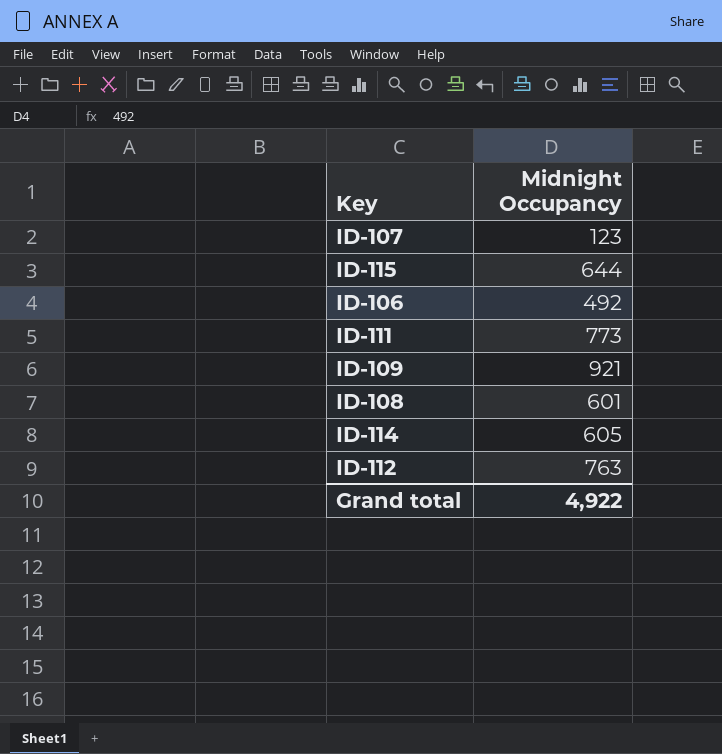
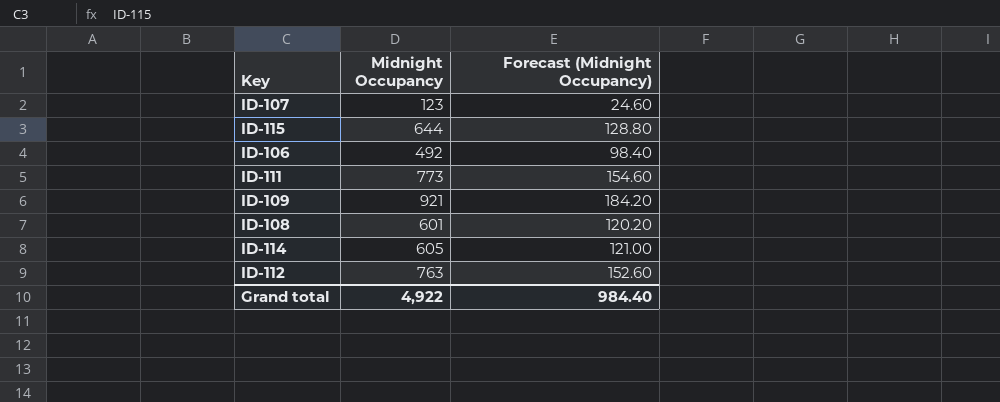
column Forecast (Midnight Occupancy) | formula: none -> [Midnight Occupancy] * 0.2

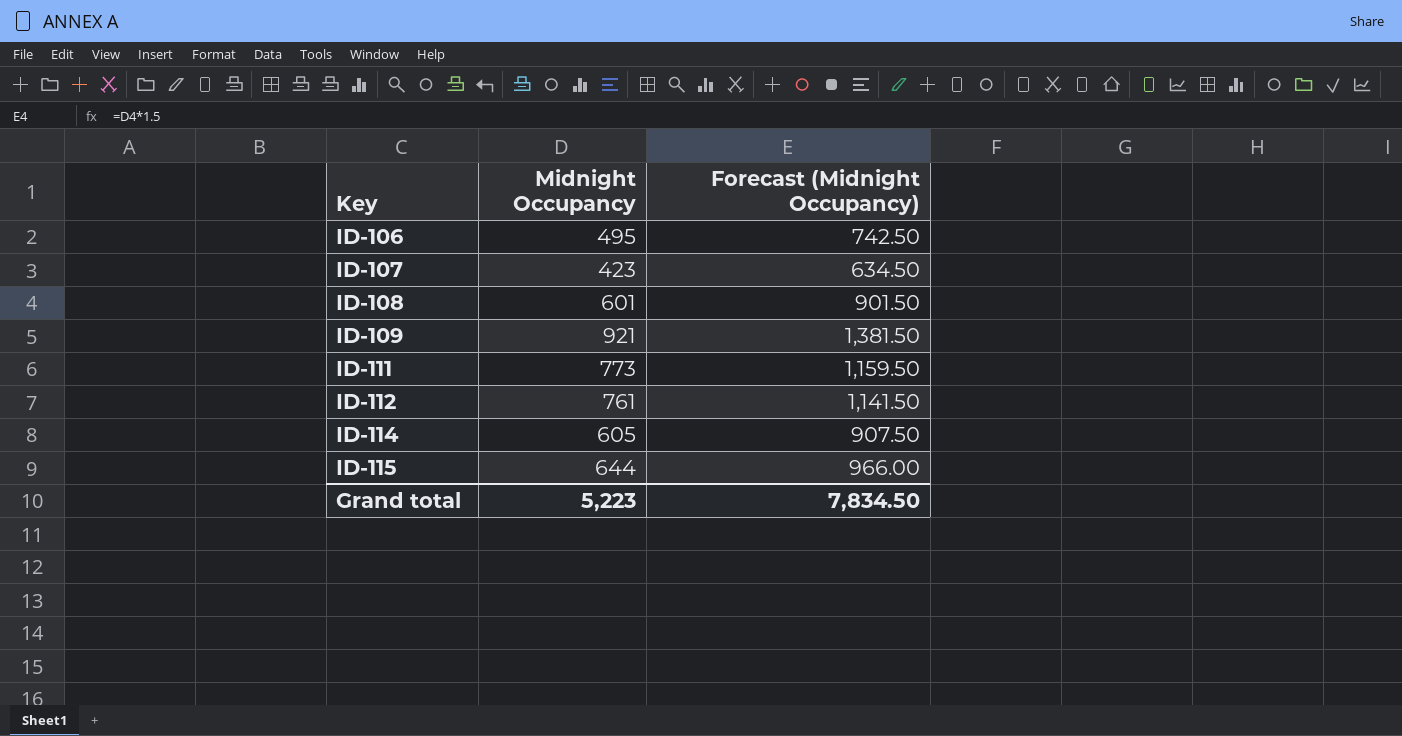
row order: none -> Key ascending
column Forecast (Midnight Occupancy) | formula: [Midnight Occupancy] * 0.2 -> [Midnight Occupancy] * 1.5
ID-106 | Midnight Occupancy: 492 -> 495
ID-107 | Midnight Occupancy: 123 -> 423
ID-112 | Midnight Occupancy: 763 -> 761
Grand total | Midnight Occupancy: 4,922 -> 5,223
Grand total | Forecast (Midnight Occupancy): 984.40 -> 7,834.50

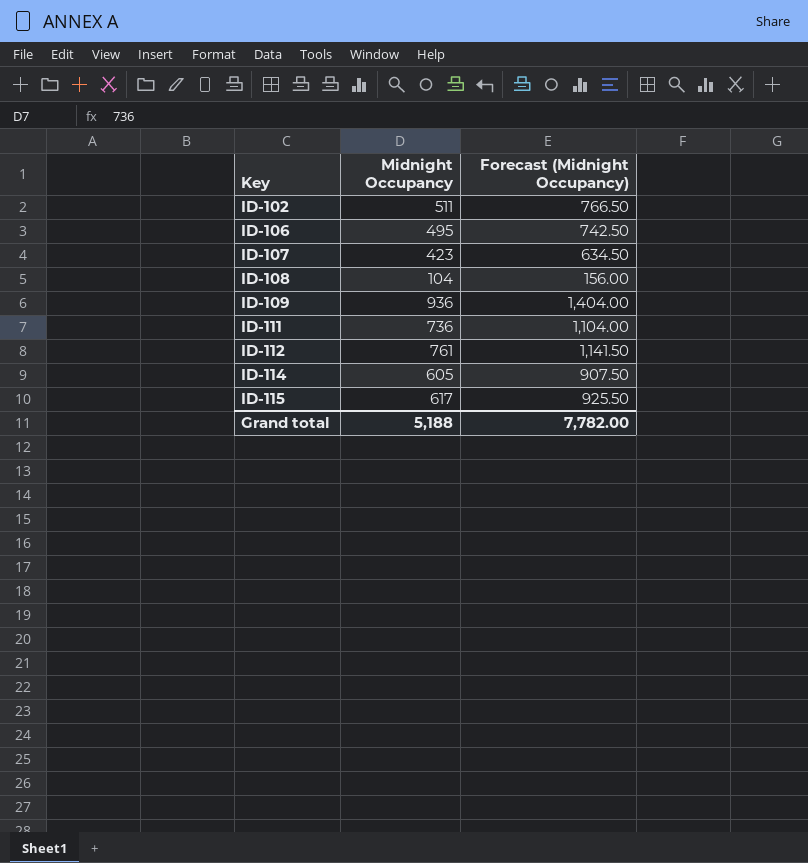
row ID-102: none -> 511 | 766.50
ID-108 | Midnight Occupancy: 601 -> 104
ID-108 | Forecast (Midnight Occupancy): 901.50 -> 156.00
ID-109 | Midnight Occupancy: 921 -> 936
ID-109 | Forecast (Midnight Occupancy): 1,381.50 -> 1,404.00
ID-111 | Midnight Occupancy: 773 -> 736
ID-111 | Forecast (Midnight Occupancy): 1,159.50 -> 1,104.00
ID-115 | Midnight Occupancy: 644 -> 617
ID-115 | Forecast (Midnight Occupancy): 966.00 -> 925.50
Grand total | Midnight Occupancy: 5,223 -> 5,188
Grand total | Forecast (Midnight Occupancy): 7,834.50 -> 7,782.00

